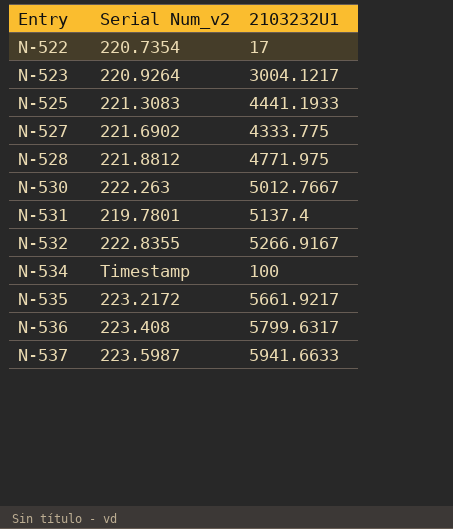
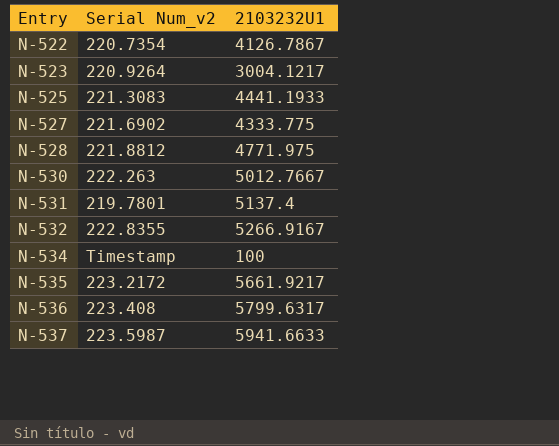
N-522 | 2103232U1: 17 -> 4126.7867

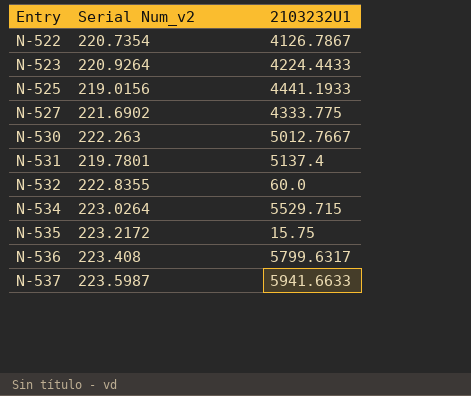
row N-528: 221.8812 | 4771.975 -> none
N-523 | 2103232U1: 3004.1217 -> 4224.4433
N-525 | Serial Num_v2: 221.3083 -> 219.0156
N-532 | 2103232U1: 5266.9167 -> 60.0
N-534 | Serial Num_v2: Timestamp -> 223.0264
N-534 | 2103232U1: 100 -> 5529.715
N-535 | 2103232U1: 5661.9217 -> 15.75

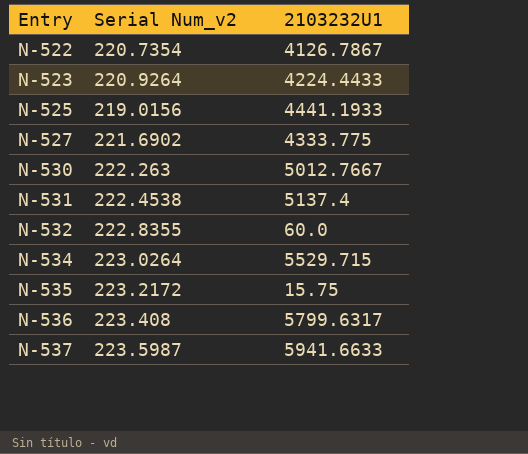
N-531 | Serial Num_v2: 219.7801 -> 222.4538

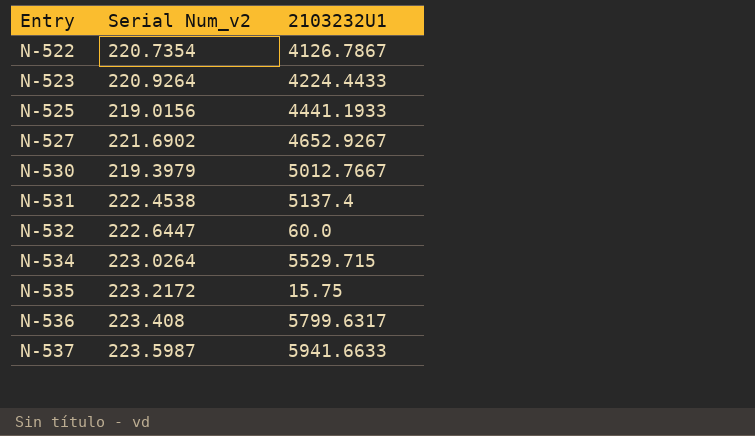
N-527 | 2103232U1: 4333.775 -> 4652.9267
N-530 | Serial Num_v2: 222.263 -> 219.3979
N-532 | Serial Num_v2: 222.8355 -> 222.6447

